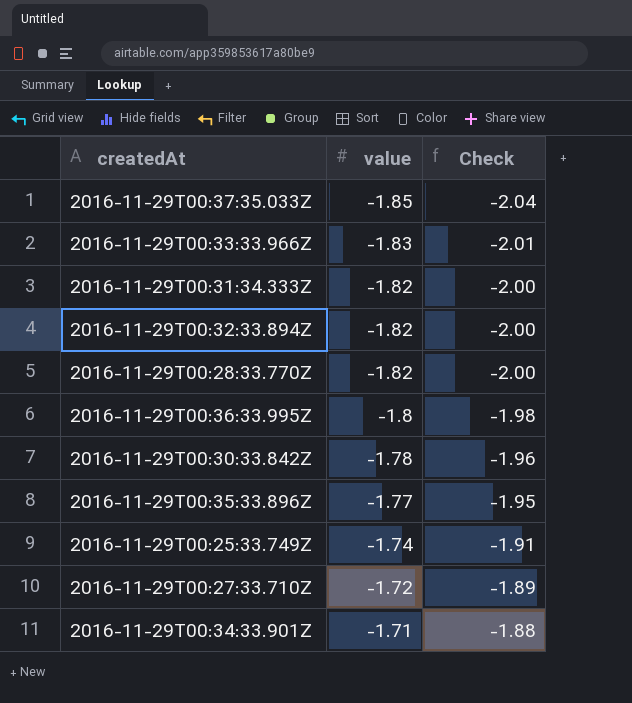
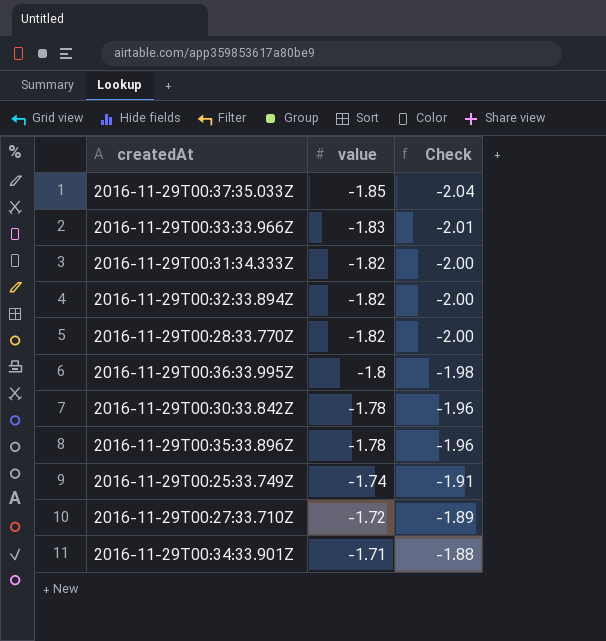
2016-11-29T00:35:33.896Z | value: -1.77 -> -1.78
2016-11-29T00:35:33.896Z | Check: -1.95 -> -1.96

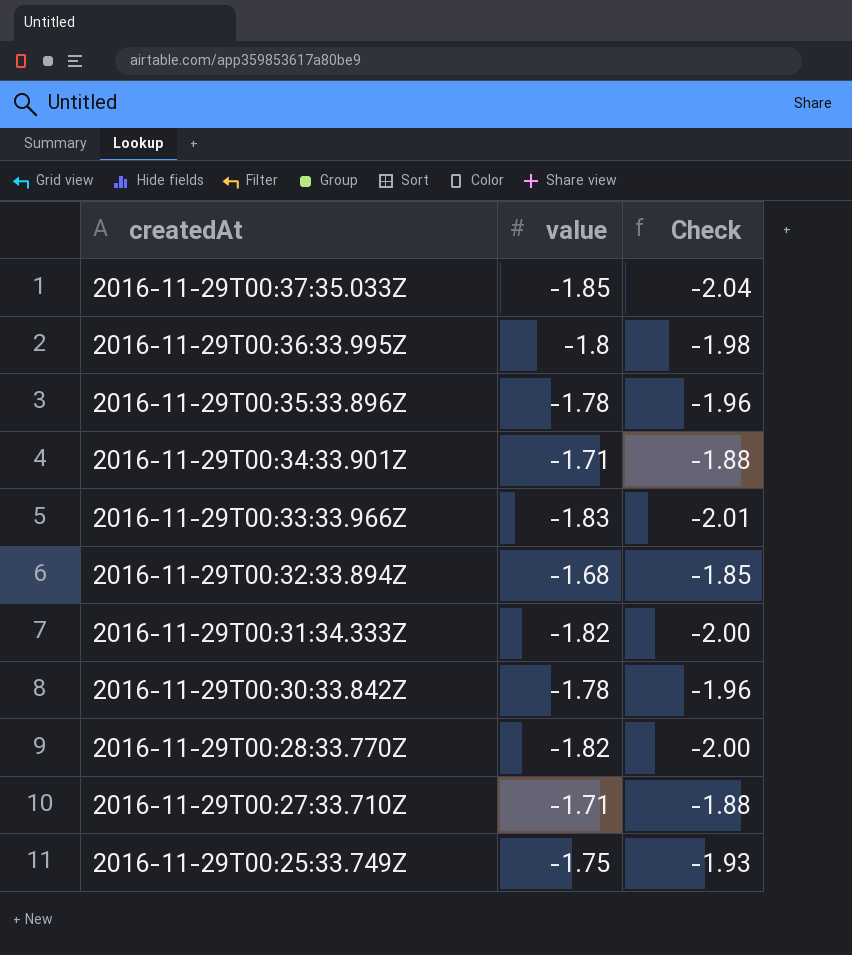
row order: value ascending -> createdAt descending
2016-11-29T00:32:33.894Z | value: -1.82 -> -1.68
2016-11-29T00:32:33.894Z | Check: -2.00 -> -1.85
2016-11-29T00:27:33.710Z | value: -1.72 -> -1.71
2016-11-29T00:27:33.710Z | Check: -1.89 -> -1.88
2016-11-29T00:25:33.749Z | value: -1.74 -> -1.75
2016-11-29T00:25:33.749Z | Check: -1.91 -> -1.93

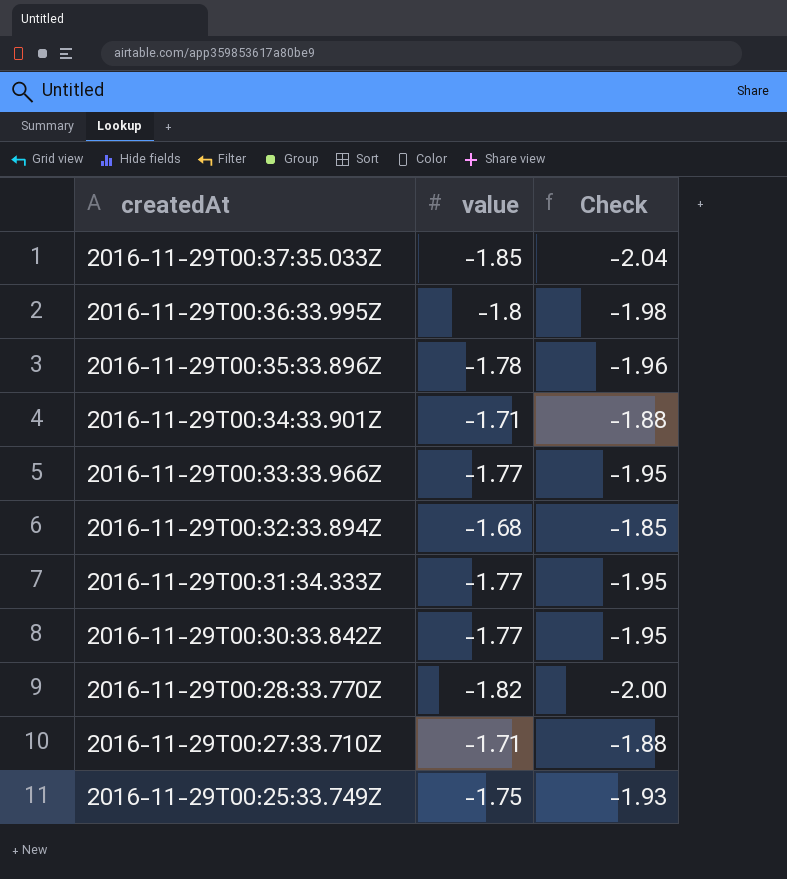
2016-11-29T00:33:33.966Z | value: -1.83 -> -1.77
2016-11-29T00:33:33.966Z | Check: -2.01 -> -1.95
2016-11-29T00:31:34.333Z | value: -1.82 -> -1.77
2016-11-29T00:31:34.333Z | Check: -2.00 -> -1.95
2016-11-29T00:30:33.842Z | value: -1.78 -> -1.77
2016-11-29T00:30:33.842Z | Check: -1.96 -> -1.95

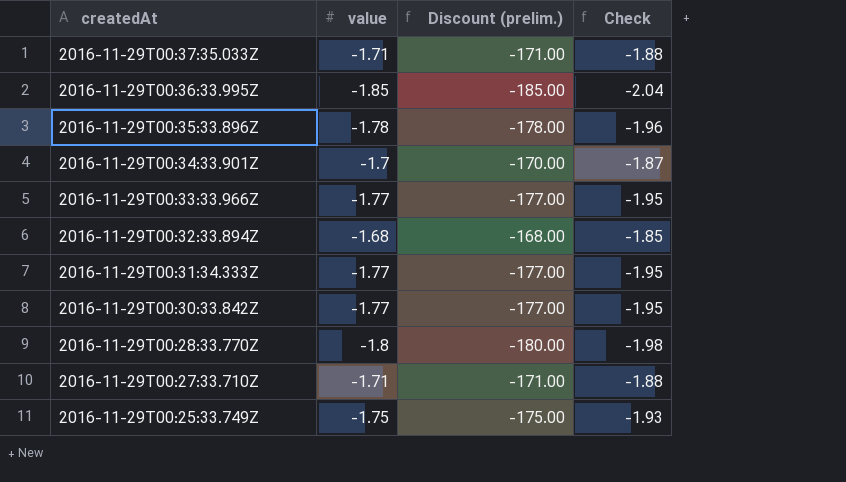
column Discount (prelim.) | formula: none -> [value] * 100
2016-11-29T00:37:35.033Z | value: -1.85 -> -1.71
2016-11-29T00:37:35.033Z | Check: -2.04 -> -1.88
2016-11-29T00:36:33.995Z | value: -1.8 -> -1.85
2016-11-29T00:36:33.995Z | Check: -1.98 -> -2.04
2016-11-29T00:34:33.901Z | value: -1.71 -> -1.7
2016-11-29T00:34:33.901Z | Check: -1.88 -> -1.87
2016-11-29T00:28:33.770Z | value: -1.82 -> -1.8
2016-11-29T00:28:33.770Z | Check: -2.00 -> -1.98

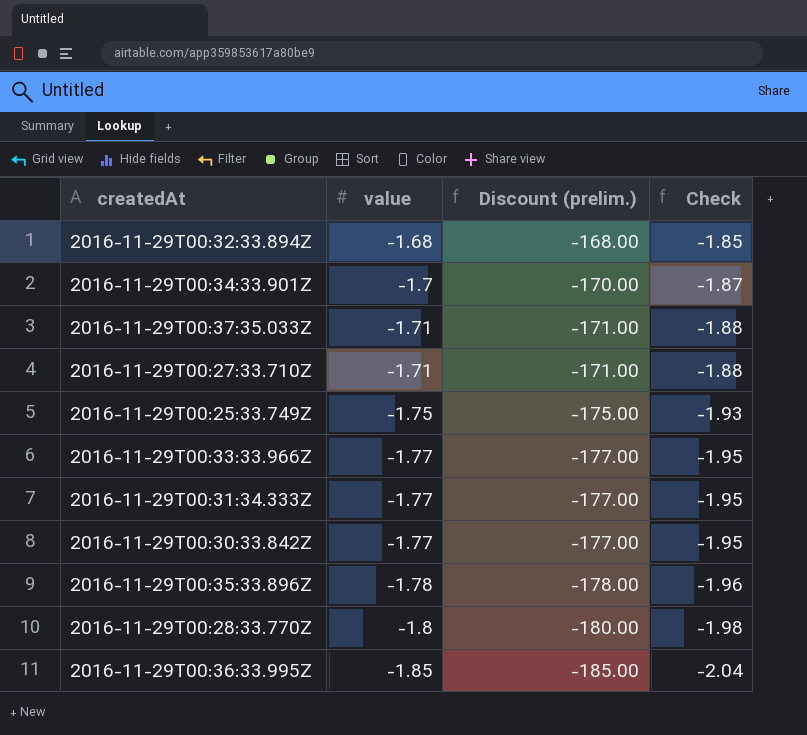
row order: createdAt descending -> value descending

